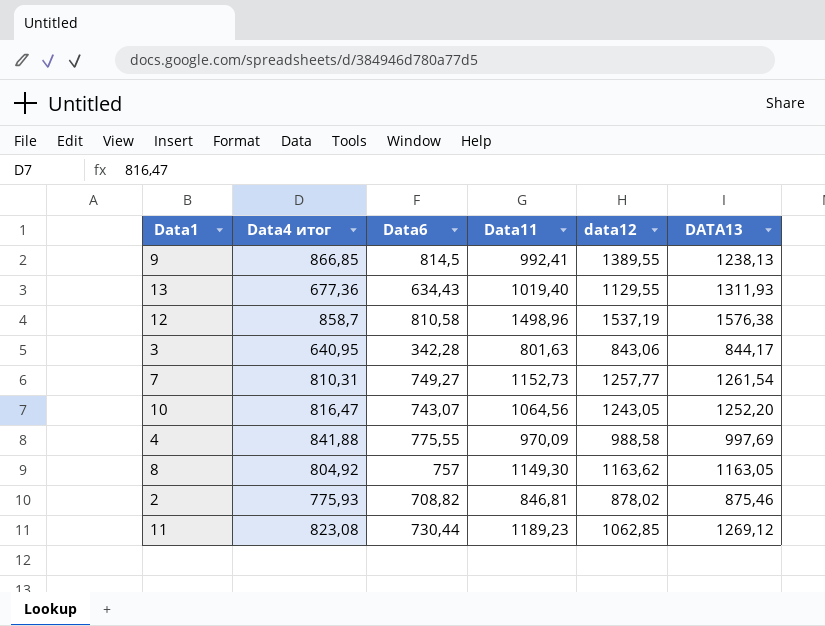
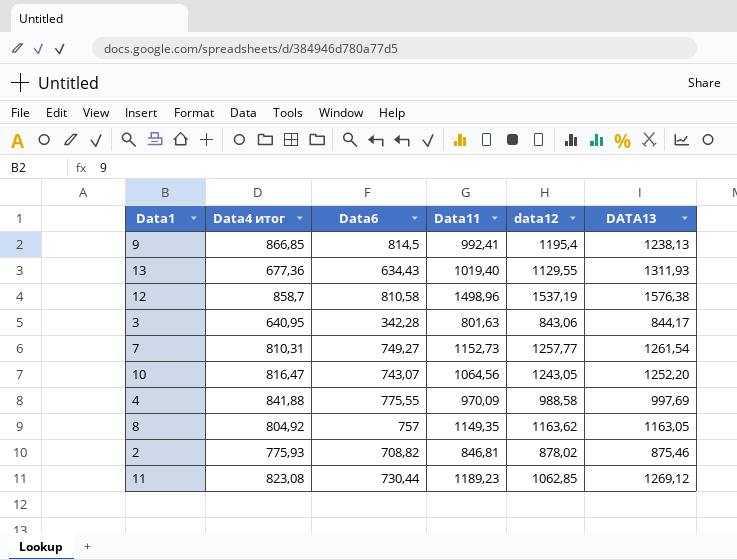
9 | data12: 1389,55 -> 1195,4
8 | Data11: 1149,30 -> 1149,35

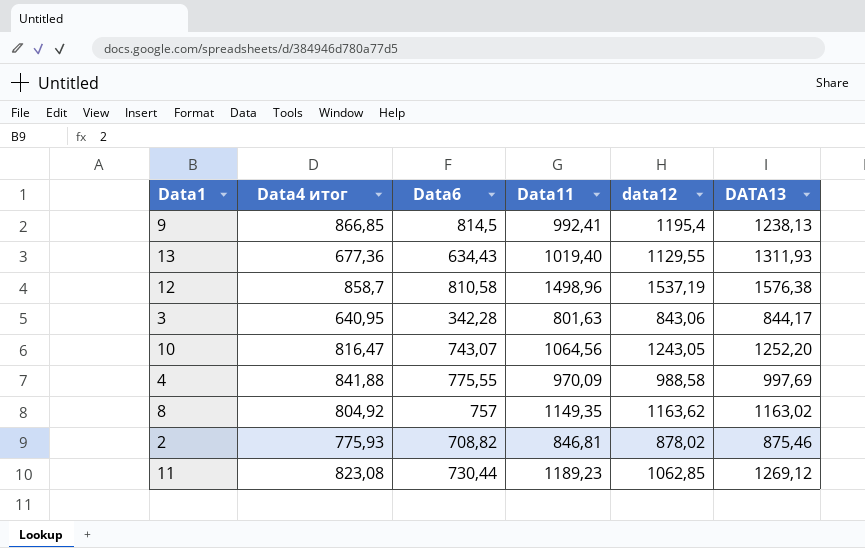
row 7: 810,31 | 749,27 | 1152,73 | 1257,77 | 1261,54 -> none
8 | DATA13: 1163,05 -> 1163,02

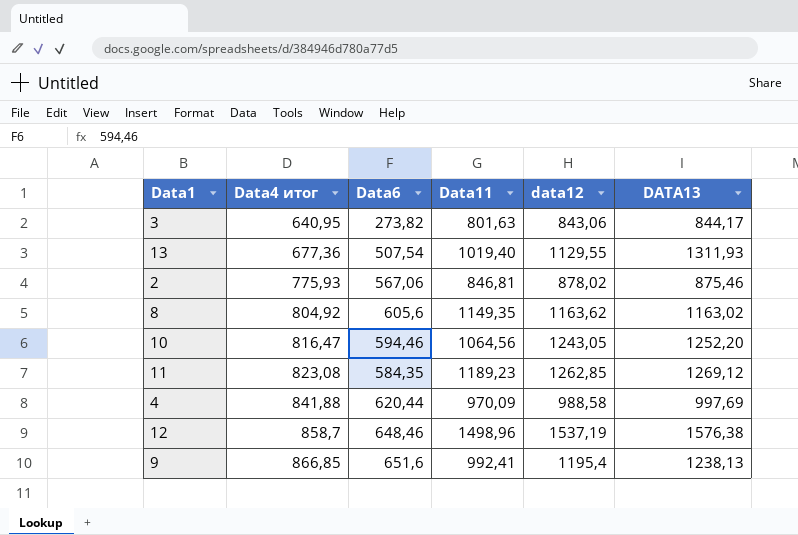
row order: none -> Data4 итог ascending
3 | Data6: 342,28 -> 273,82
13 | Data6: 634,43 -> 507,54
2 | Data6: 708,82 -> 567,06
8 | Data6: 757 -> 605,6
10 | Data6: 743,07 -> 594,46
11 | Data6: 730,44 -> 584,35
11 | data12: 1062,85 -> 1262,85
4 | Data6: 775,55 -> 620,44
12 | Data6: 810,58 -> 648,46
9 | Data6: 814,5 -> 651,6

